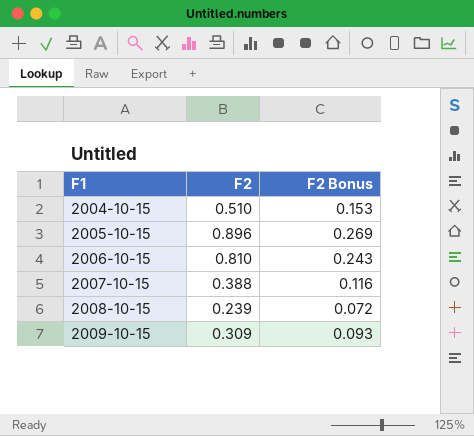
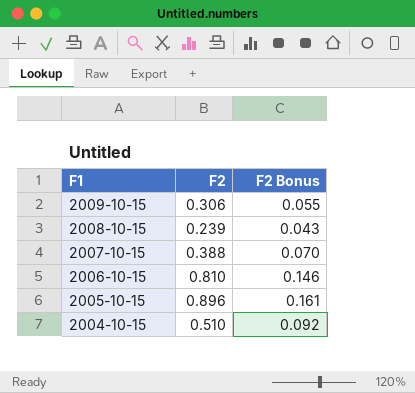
row order: F1 ascending -> F1 descending
column F2 Bonus | formula: [F2] * 0.3 -> [F2] * 0.18
2009-10-15 | F2: 0.309 -> 0.306

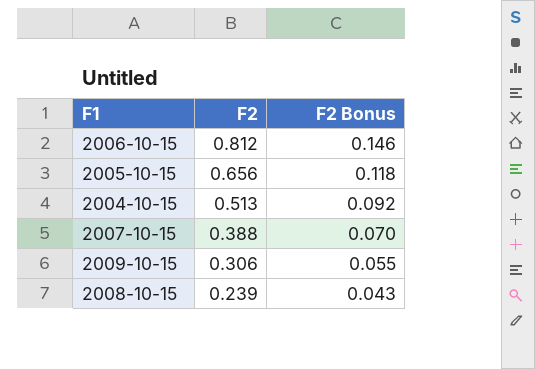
row order: F1 descending -> F2 descending
2006-10-15 | F2: 0.810 -> 0.812
2005-10-15 | F2: 0.896 -> 0.656
2005-10-15 | F2 Bonus: 0.161 -> 0.118
2004-10-15 | F2: 0.510 -> 0.513

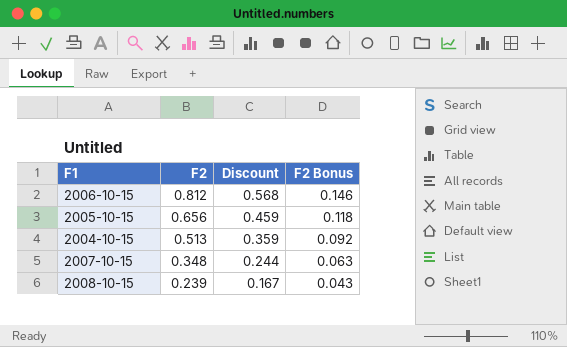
column Discount | formula: none -> [F2] * 0.7
row 2009-10-15: 0.306 | 0.055 -> none
2007-10-15 | F2: 0.388 -> 0.348
2007-10-15 | F2 Bonus: 0.070 -> 0.063

